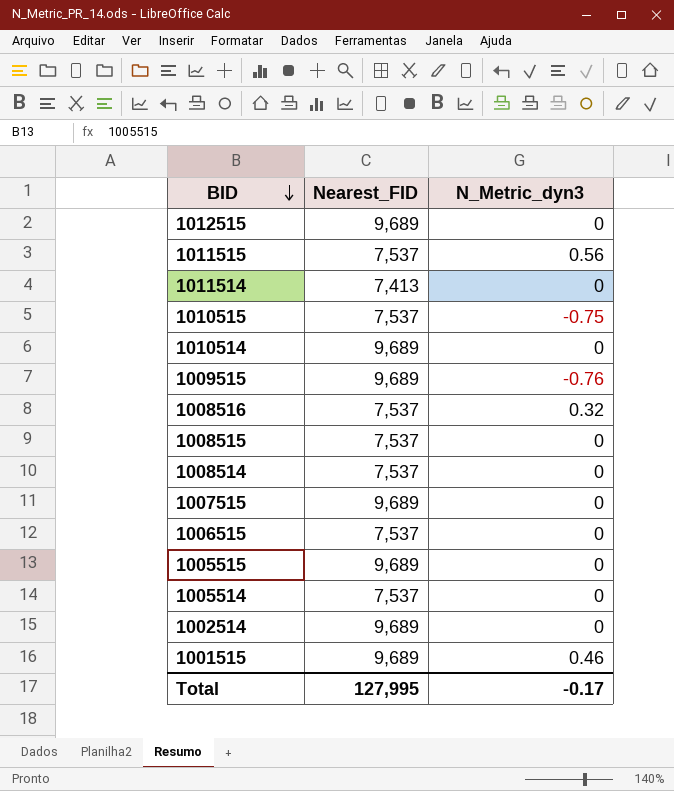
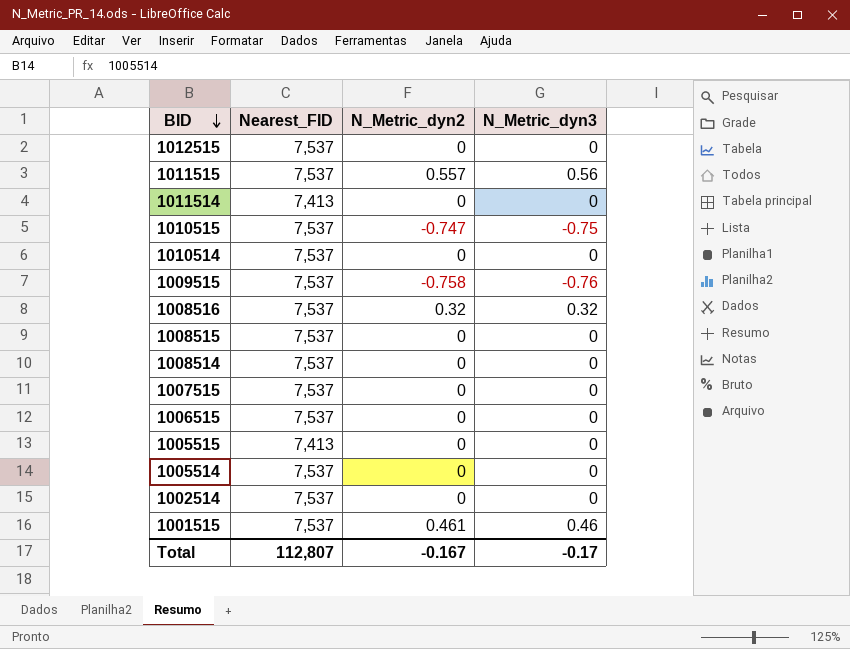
column N_Metric_dyn2 | position: none -> 3
1012515 | Nearest_FID: 9,689 -> 7,537
1010514 | Nearest_FID: 9,689 -> 7,537
1009515 | Nearest_FID: 9,689 -> 7,537
1007515 | Nearest_FID: 9,689 -> 7,537
1005515 | Nearest_FID: 9,689 -> 7,413
1002514 | Nearest_FID: 9,689 -> 7,537
1001515 | Nearest_FID: 9,689 -> 7,537
Total | Nearest_FID: 127,995 -> 112,807

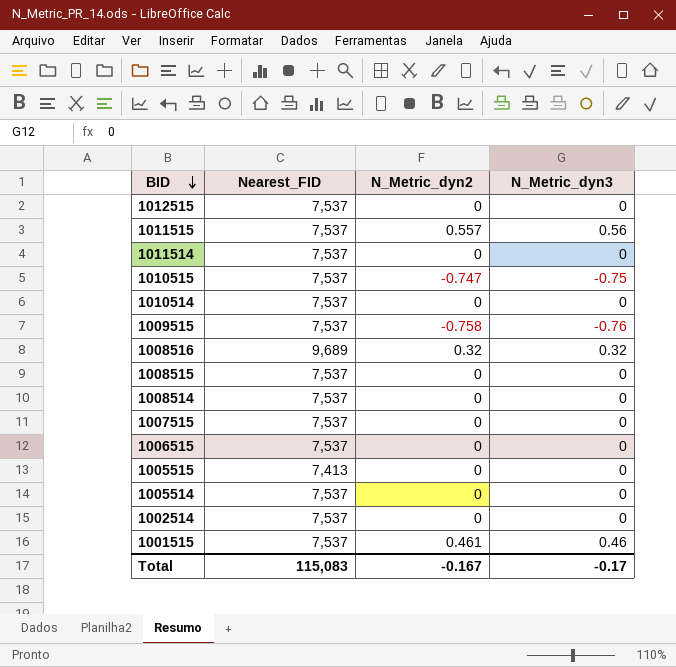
1011514 | Nearest_FID: 7,413 -> 7,537
1008516 | Nearest_FID: 7,537 -> 9,689
Total | Nearest_FID: 112,807 -> 115,083

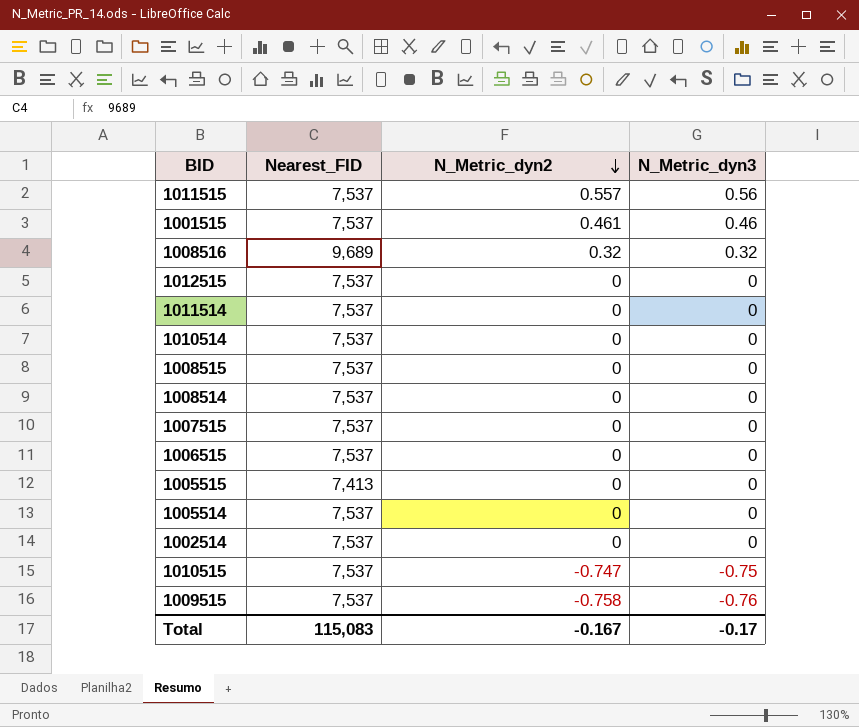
row order: BID descending -> N_Metric_dyn2 descending

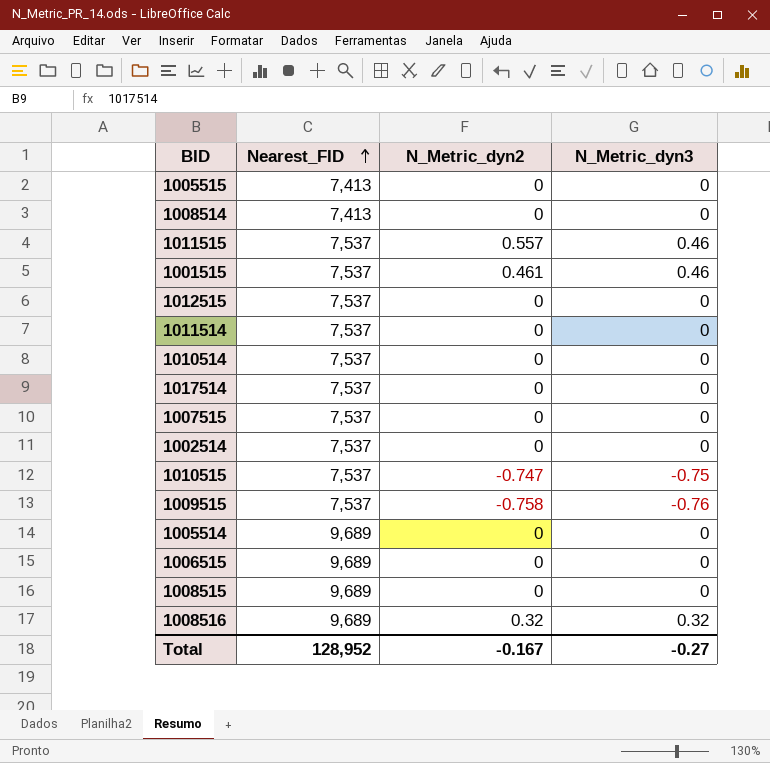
row order: N_Metric_dyn2 descending -> Nearest_FID ascending
1008514 | Nearest_FID: 7,537 -> 7,413
1011515 | N_Metric_dyn3: 0.56 -> 0.46
row 1017514: none -> 7,537 | 0 | 0
1005514 | Nearest_FID: 7,537 -> 9,689
1006515 | Nearest_FID: 7,537 -> 9,689
1008515 | Nearest_FID: 7,537 -> 9,689
Total | Nearest_FID: 115,083 -> 128,952
Total | N_Metric_dyn3: -0.17 -> -0.27

